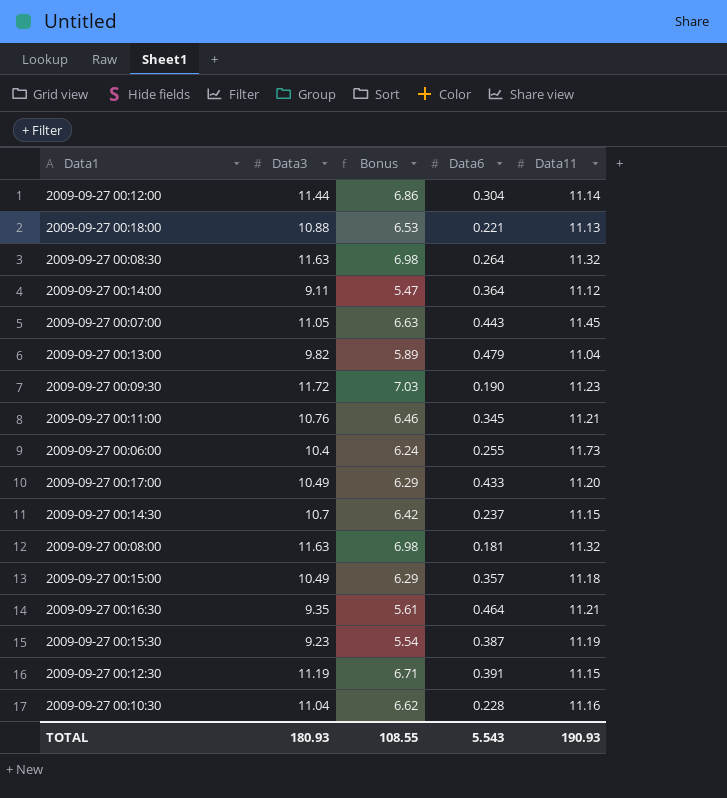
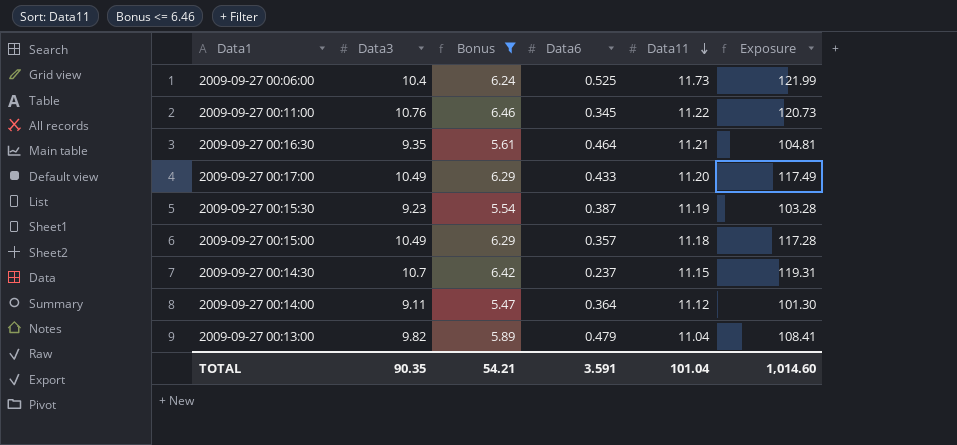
filter: none -> Bonus <= 6.46
row order: none -> Data11 descending
column Exposure | formula: none -> [Data3] * [Data11]
2009-09-27 00:06:00 | Data6: 0.255 -> 0.525
2009-09-27 00:11:00 | Data11: 11.21 -> 11.22
TOTAL | Data3: 180.93 -> 90.35
TOTAL | Bonus: 108.55 -> 54.21
TOTAL | Data6: 5.543 -> 3.591
TOTAL | Data11: 190.93 -> 101.04

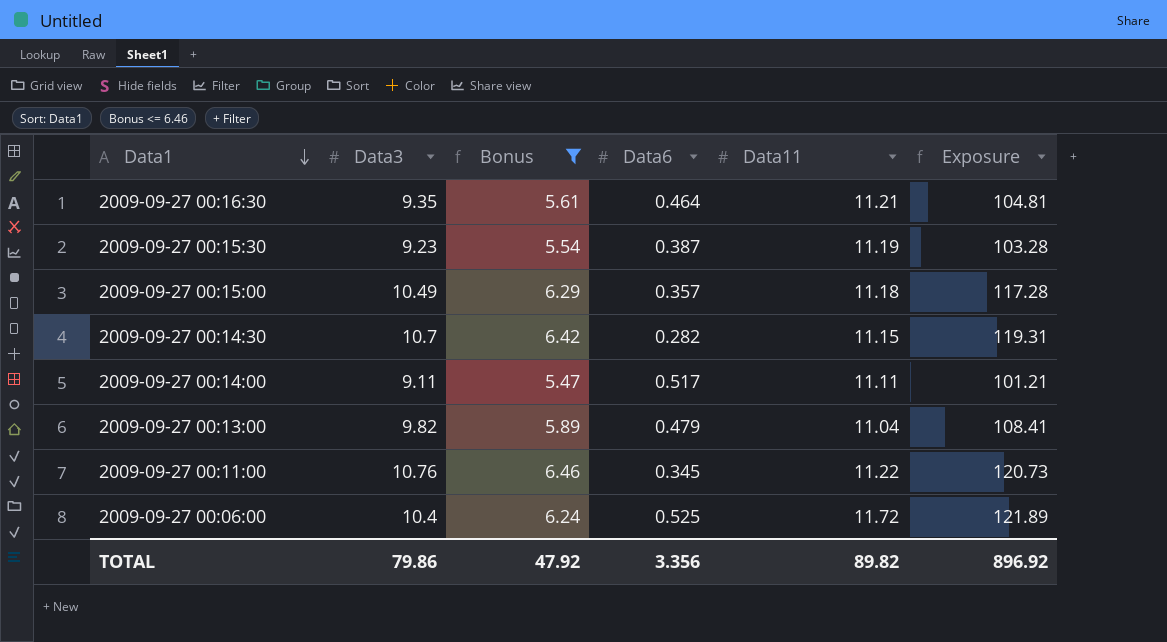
row order: Data11 descending -> Data1 descending
row 2009-09-27 00:17:00: 10.49 | 6.29 | 0.433 | 11.20 | 117.49 -> none
2009-09-27 00:14:30 | Data6: 0.237 -> 0.282
2009-09-27 00:14:00 | Data6: 0.364 -> 0.517
2009-09-27 00:14:00 | Data11: 11.12 -> 11.11
2009-09-27 00:14:00 | Exposure: 101.30 -> 101.21
2009-09-27 00:06:00 | Data11: 11.73 -> 11.72
2009-09-27 00:06:00 | Exposure: 121.99 -> 121.89
TOTAL | Data3: 90.35 -> 79.86
TOTAL | Bonus: 54.21 -> 47.92
TOTAL | Data6: 3.591 -> 3.356
TOTAL | Data11: 101.04 -> 89.82
TOTAL | Exposure: 1,014.60 -> 896.92

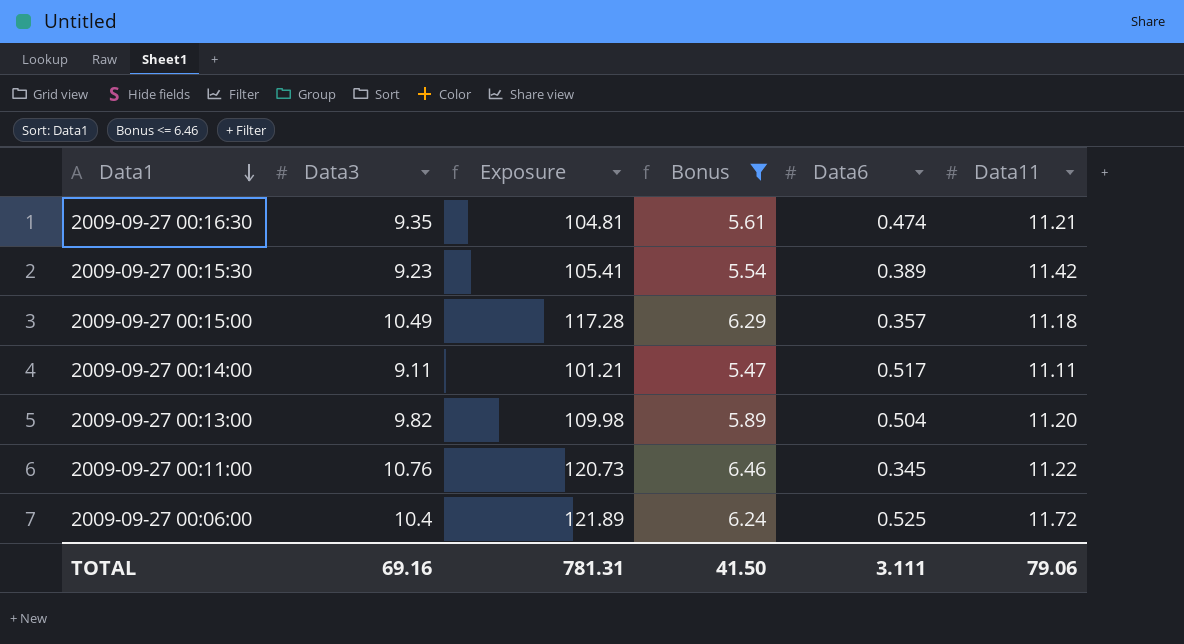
column Exposure | position: 6 -> 3
row 2009-09-27 00:14:30: 10.7 | 6.42 | 0.282 | 11.15 | 119.31 -> none
2009-09-27 00:16:30 | Data6: 0.464 -> 0.474
2009-09-27 00:15:30 | Exposure: 103.28 -> 105.41
2009-09-27 00:15:30 | Data6: 0.387 -> 0.389
2009-09-27 00:15:30 | Data11: 11.19 -> 11.42
2009-09-27 00:13:00 | Exposure: 108.41 -> 109.98
2009-09-27 00:13:00 | Data6: 0.479 -> 0.504
2009-09-27 00:13:00 | Data11: 11.04 -> 11.20
TOTAL | Data3: 79.86 -> 69.16
TOTAL | Exposure: 896.92 -> 781.31
TOTAL | Bonus: 47.92 -> 41.50
TOTAL | Data6: 3.356 -> 3.111
TOTAL | Data11: 89.82 -> 79.06

